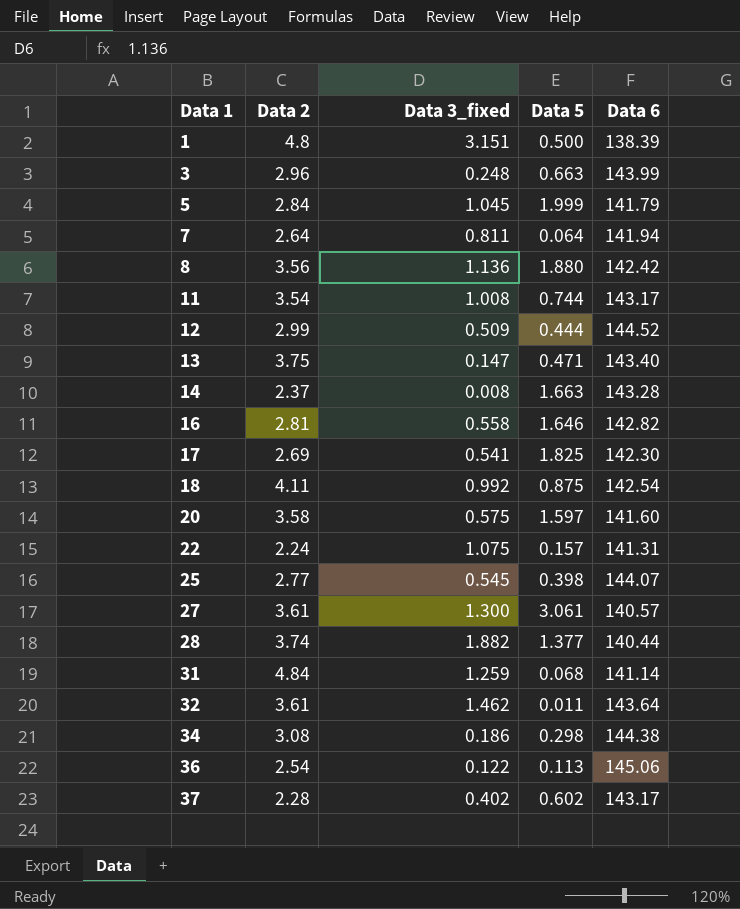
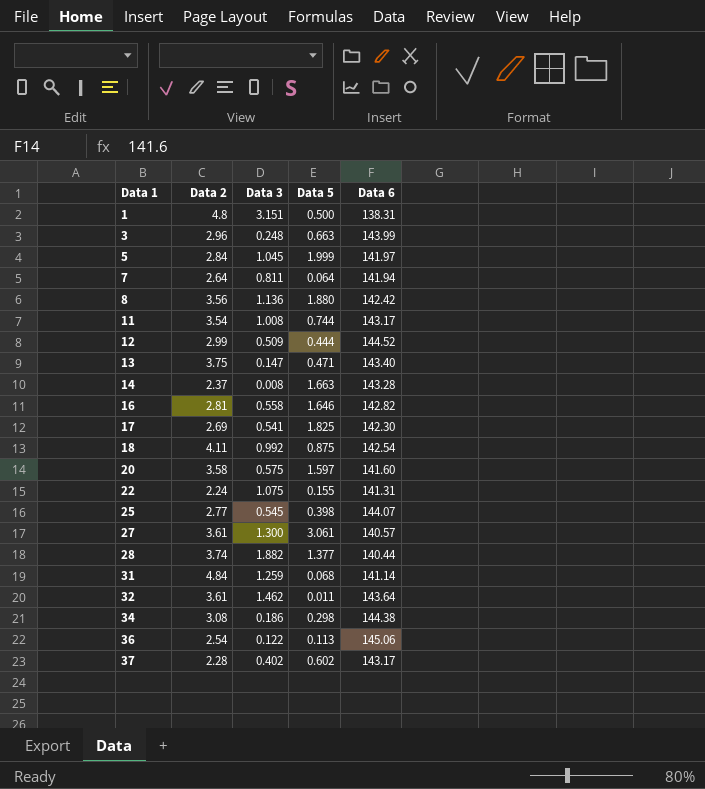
column name: Data 3_fixed -> Data 3
1 | Data 6: 138.39 -> 138.31
5 | Data 6: 141.79 -> 141.97
22 | Data 5: 0.157 -> 0.155

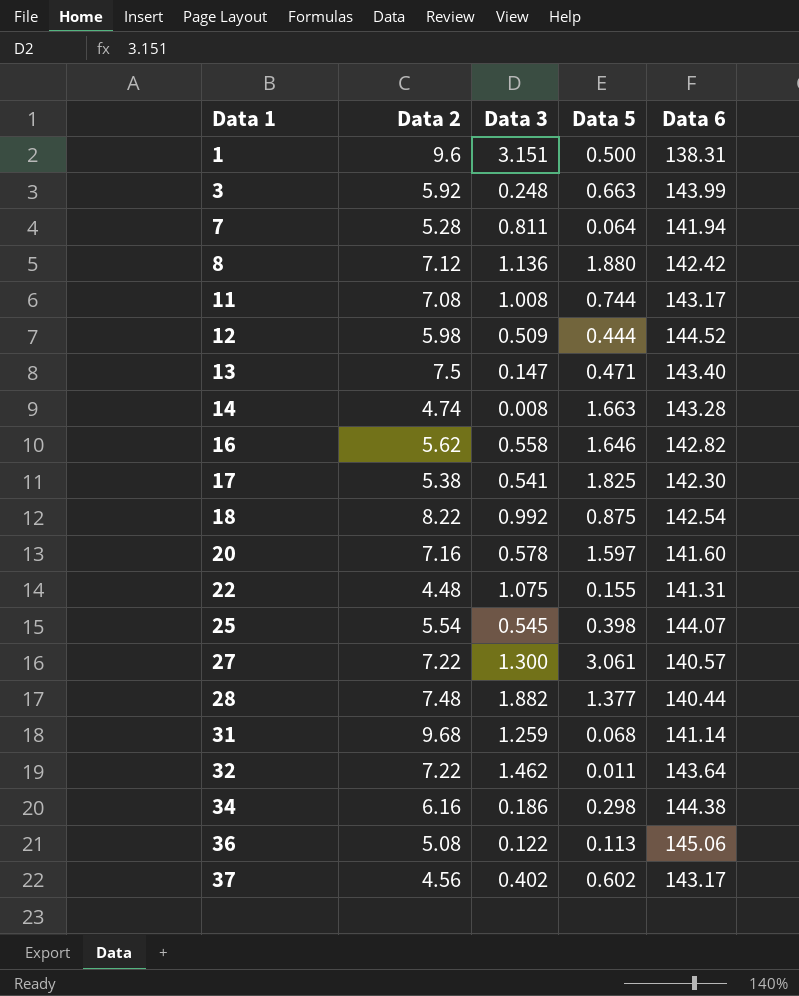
row 5: 2.84 | 1.045 | 1.999 | 141.97 -> none
1 | Data 2: 4.8 -> 9.6
3 | Data 2: 2.96 -> 5.92
7 | Data 2: 2.64 -> 5.28
8 | Data 2: 3.56 -> 7.12
11 | Data 2: 3.54 -> 7.08
12 | Data 2: 2.99 -> 5.98
13 | Data 2: 3.75 -> 7.5
14 | Data 2: 2.37 -> 4.74
16 | Data 2: 2.81 -> 5.62
17 | Data 2: 2.69 -> 5.38
18 | Data 2: 4.11 -> 8.22
20 | Data 2: 3.58 -> 7.16
20 | Data 3: 0.575 -> 0.578
22 | Data 2: 2.24 -> 4.48
25 | Data 2: 2.77 -> 5.54
27 | Data 2: 3.61 -> 7.22
28 | Data 2: 3.74 -> 7.48
31 | Data 2: 4.84 -> 9.68
32 | Data 2: 3.61 -> 7.22
34 | Data 2: 3.08 -> 6.16
36 | Data 2: 2.54 -> 5.08
37 | Data 2: 2.28 -> 4.56

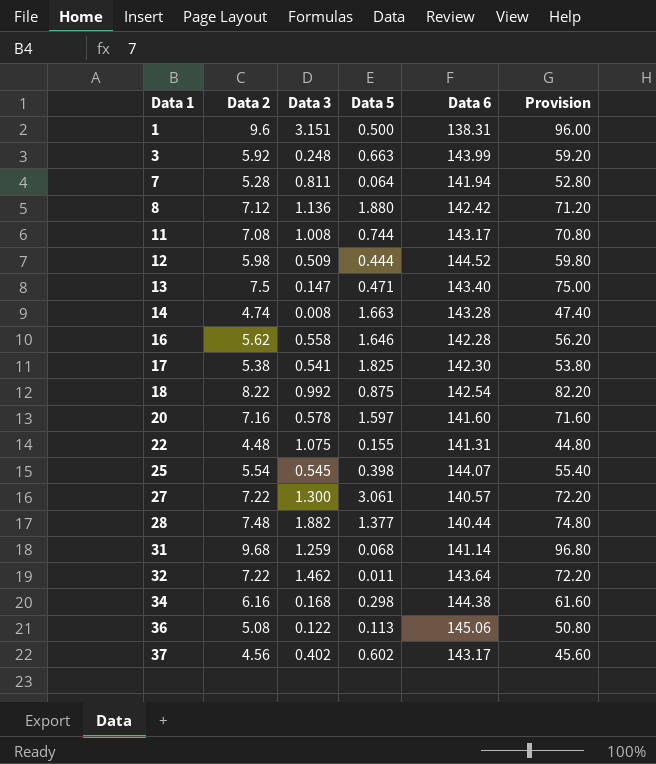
column Provision | formula: none -> [Data 2] * 10
16 | Data 6: 142.82 -> 142.28
34 | Data 3: 0.186 -> 0.168

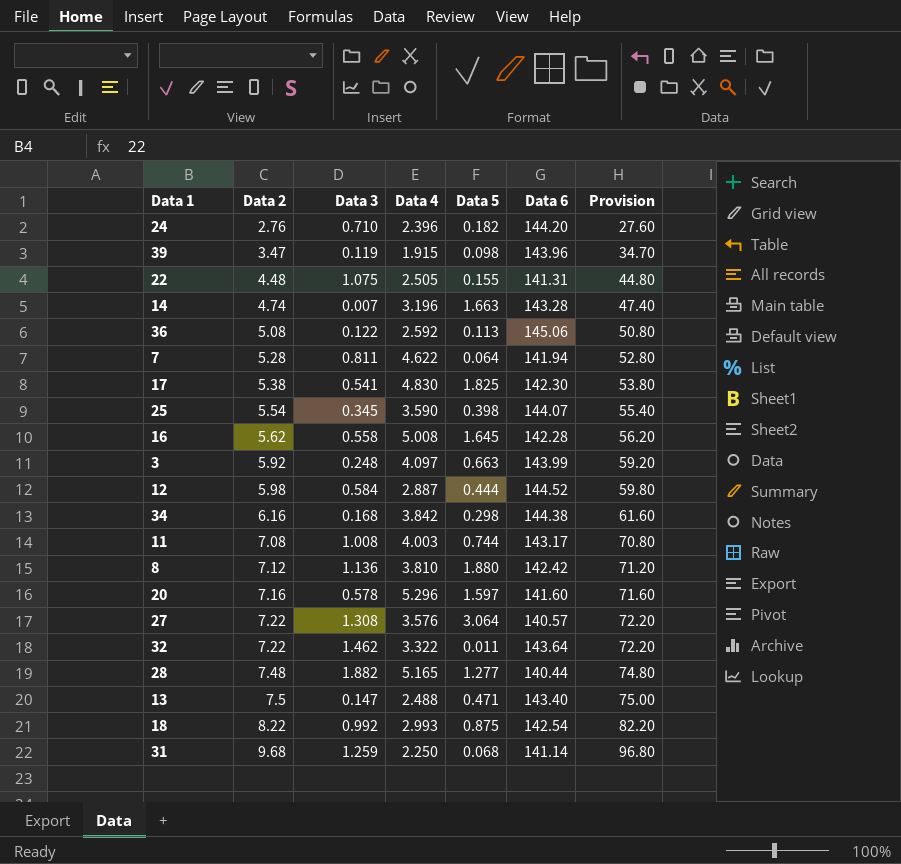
row order: Data 1 ascending -> Data 2 ascending
column Data 4 | position: none -> 4
row 1: 9.6 | 3.151 | 0.500 | 138.31 | 96.00 -> none
row 37: 4.56 | 0.402 | 0.602 | 143.17 | 45.60 -> none
row 24: none -> 2.76 | 0.710 | 2.396 | 0.182 | 144.20 | 27.60
row 39: none -> 3.47 | 0.119 | 1.915 | 0.098 | 143.96 | 34.70
14 | Data 3: 0.008 -> 0.007
25 | Data 3: 0.545 -> 0.345
16 | Data 5: 1.646 -> 1.645
12 | Data 3: 0.509 -> 0.584
27 | Data 3: 1.300 -> 1.308
27 | Data 5: 3.061 -> 3.064
28 | Data 5: 1.377 -> 1.277

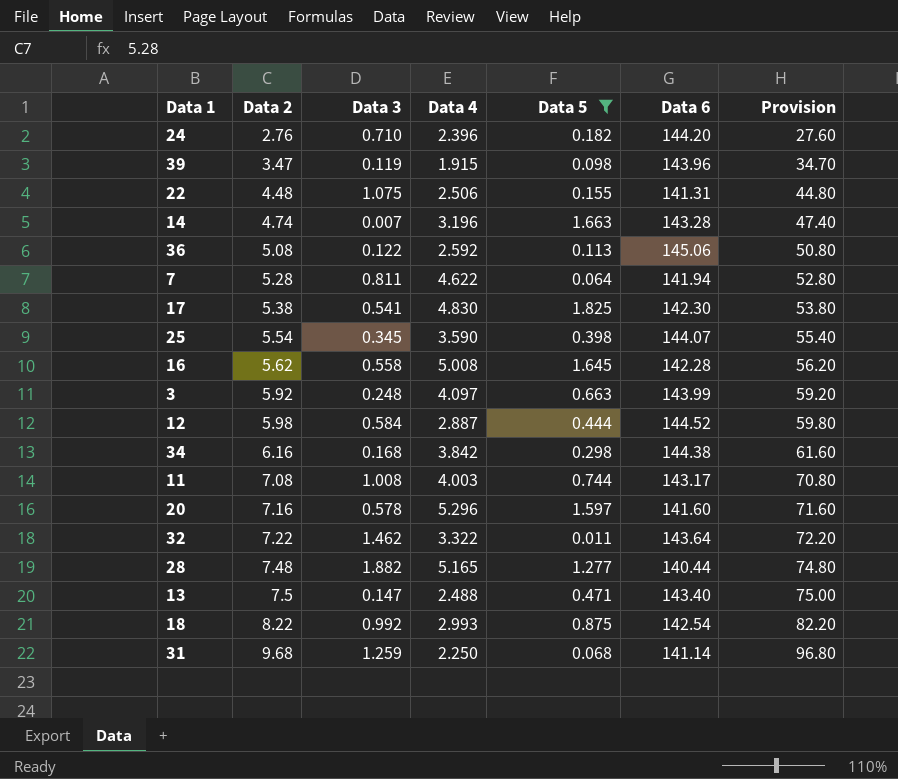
filter: none -> Data 5 <= 1.825
22 | Data 4: 2.505 -> 2.506

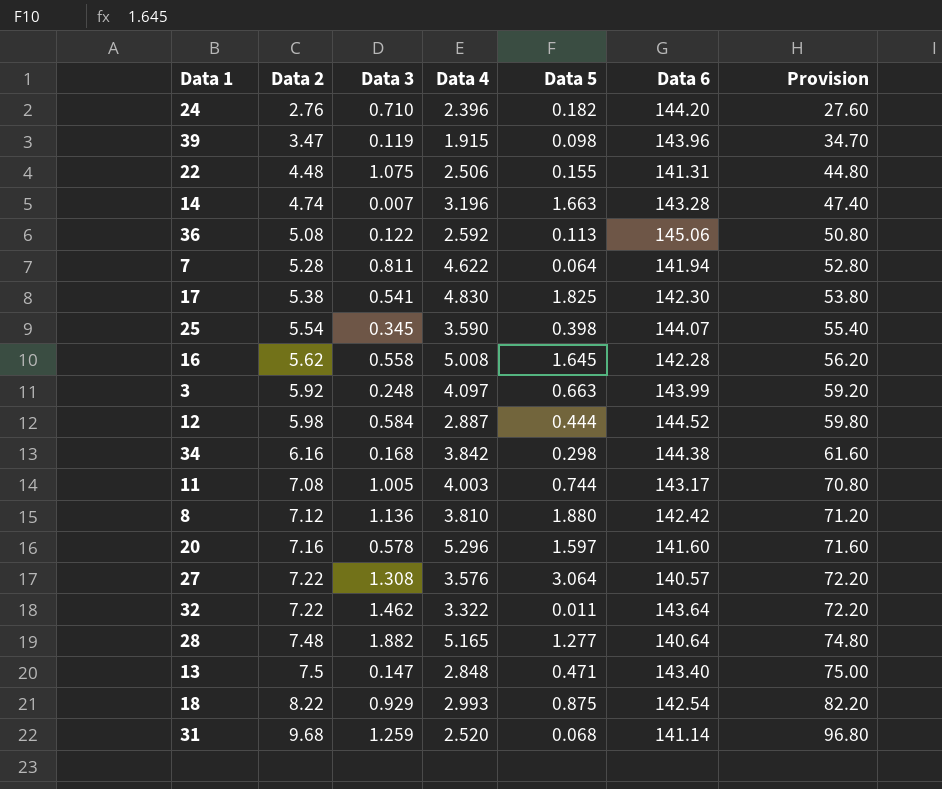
filter: Data 5 <= 1.825 -> none
11 | Data 3: 1.008 -> 1.005
28 | Data 6: 140.44 -> 140.64
13 | Data 4: 2.488 -> 2.848
18 | Data 3: 0.992 -> 0.929
31 | Data 4: 2.250 -> 2.520

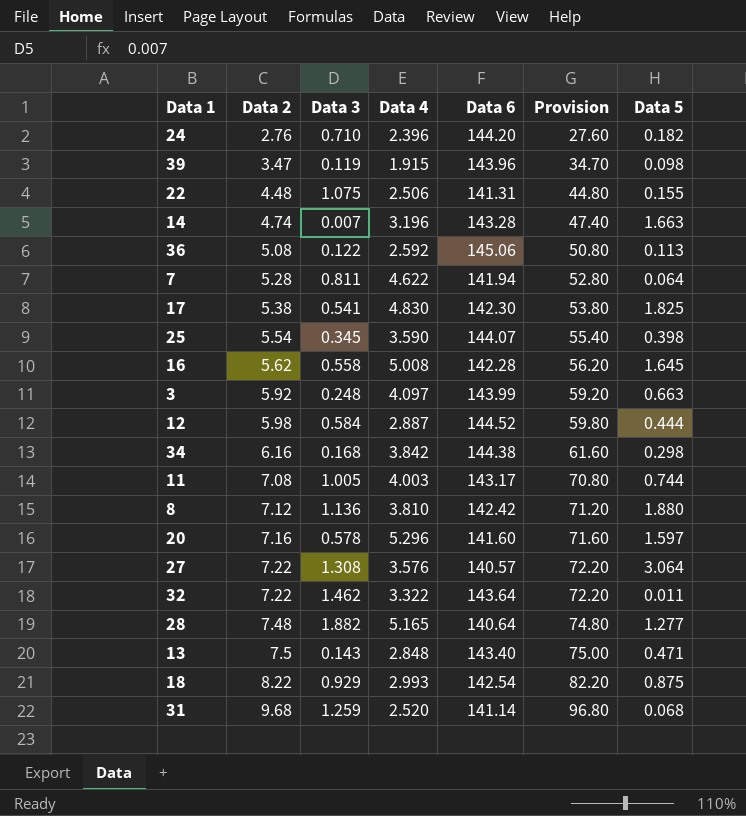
column Data 5 | position: 5 -> 7
13 | Data 3: 0.147 -> 0.143

